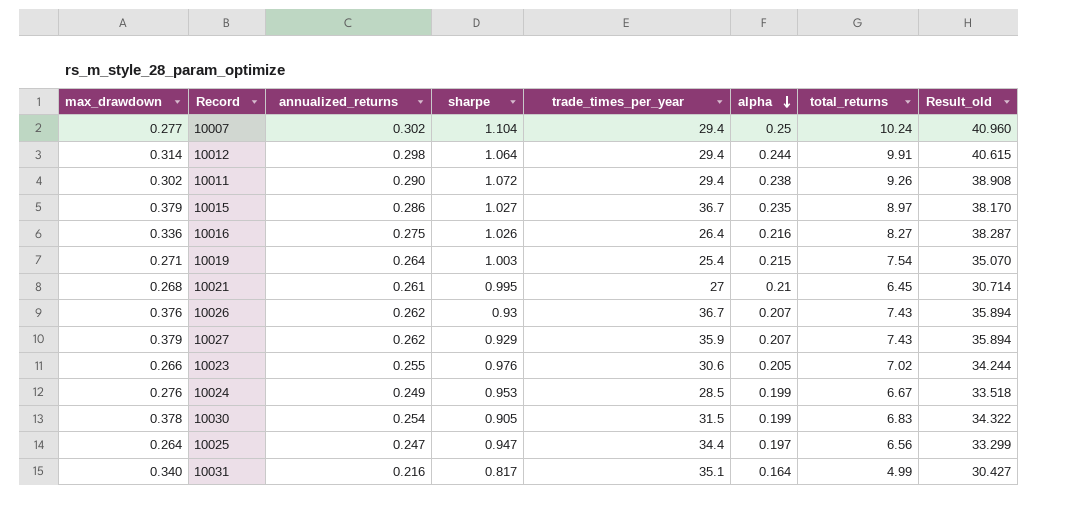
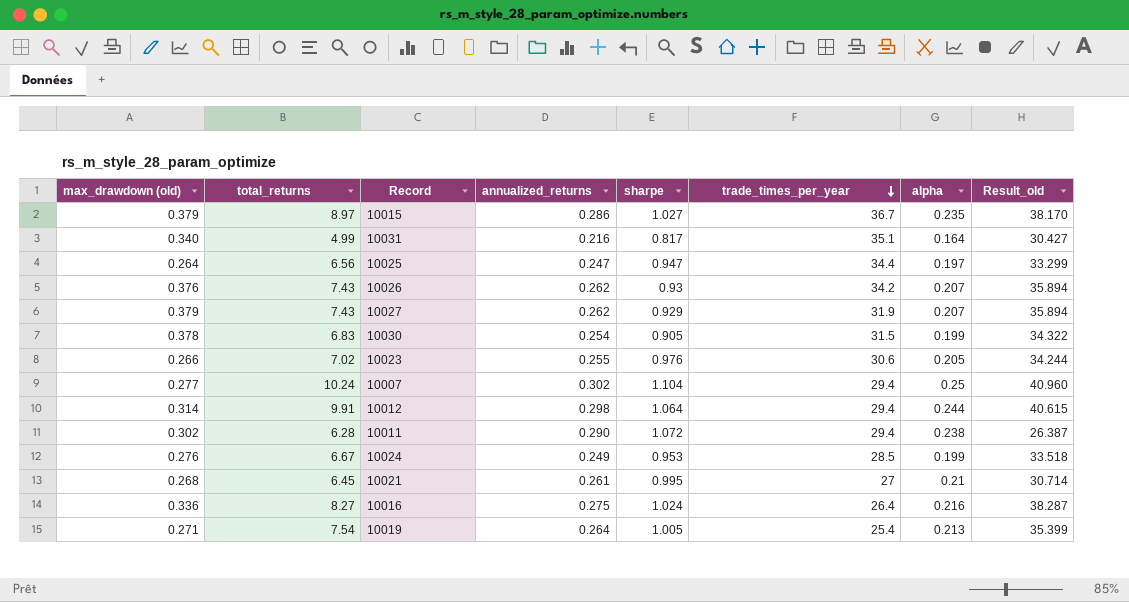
row order: alpha descending -> trade_times_per_year descending
column name: max_drawdown -> max_drawdown (old)
column total_returns | position: 7 -> 2
10026 | trade_times_per_year: 36.7 -> 34.2
10027 | trade_times_per_year: 35.9 -> 31.9
10011 | total_returns: 9.26 -> 6.28
10011 | Result_old: 38.908 -> 26.387
10016 | sharpe: 1.026 -> 1.024
10019 | sharpe: 1.003 -> 1.005
10019 | alpha: 0.215 -> 0.213
10019 | Result_old: 35.070 -> 35.399

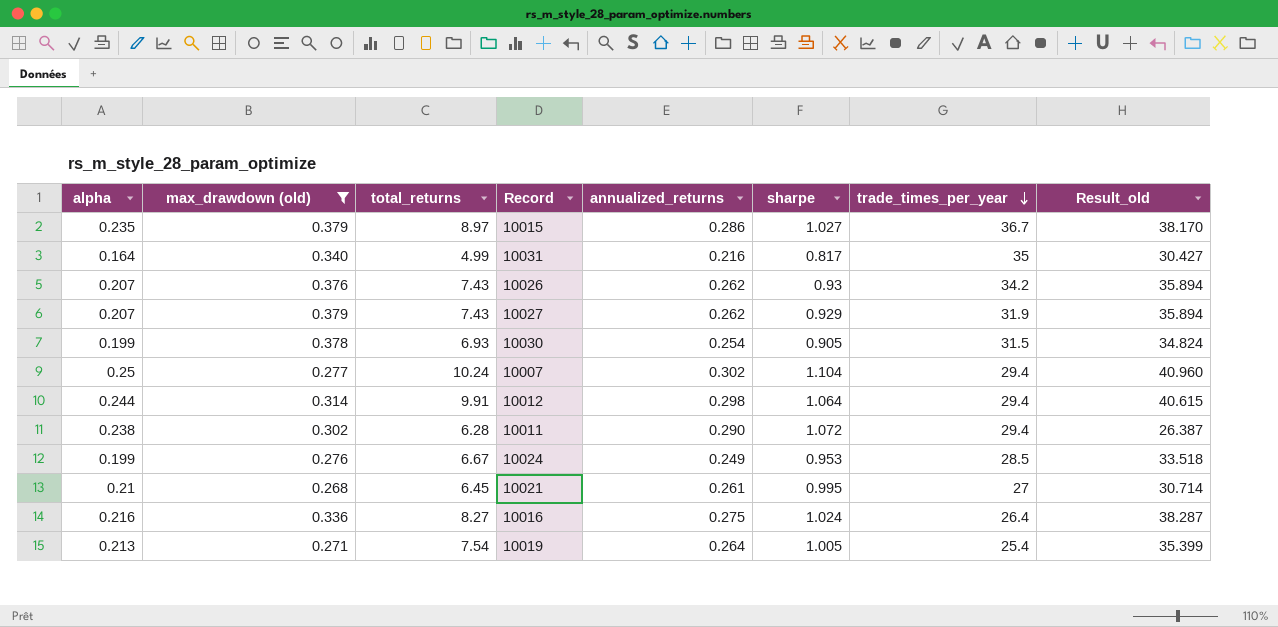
filter: none -> max_drawdown (old) >= 0.268
column alpha | position: 7 -> 1
10031 | trade_times_per_year: 35.1 -> 35
10030 | total_returns: 6.83 -> 6.93
10030 | Result_old: 34.322 -> 34.824

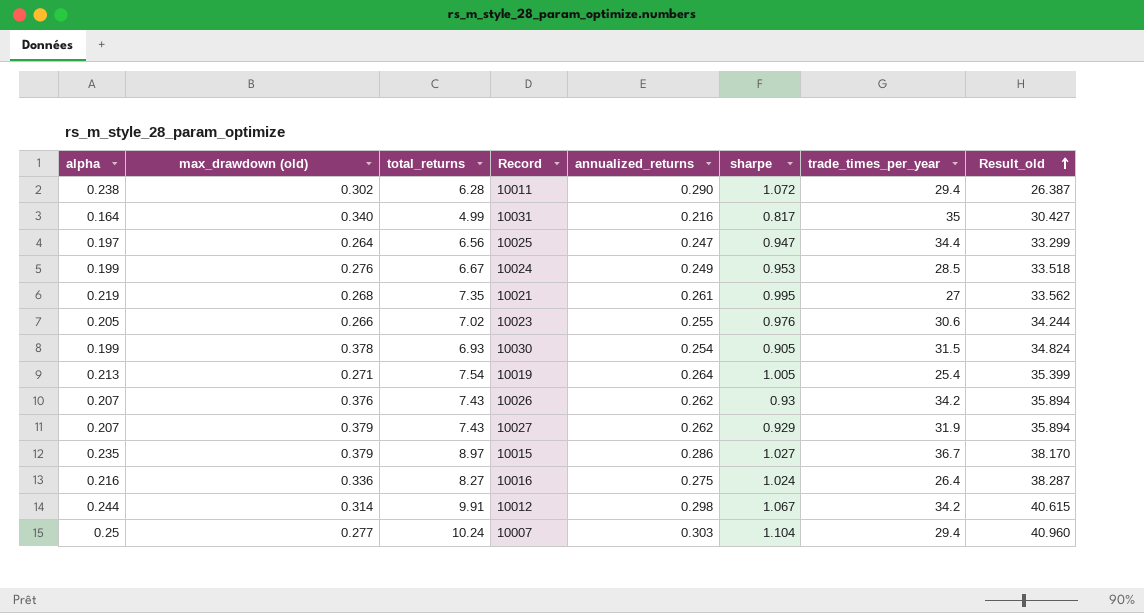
filter: max_drawdown (old) >= 0.268 -> none
row order: trade_times_per_year descending -> Result_old ascending
10021 | alpha: 0.21 -> 0.219
10021 | total_returns: 6.45 -> 7.35
10021 | Result_old: 30.714 -> 33.562
10012 | sharpe: 1.064 -> 1.067
10012 | trade_times_per_year: 29.4 -> 34.2
10007 | annualized_returns: 0.302 -> 0.303

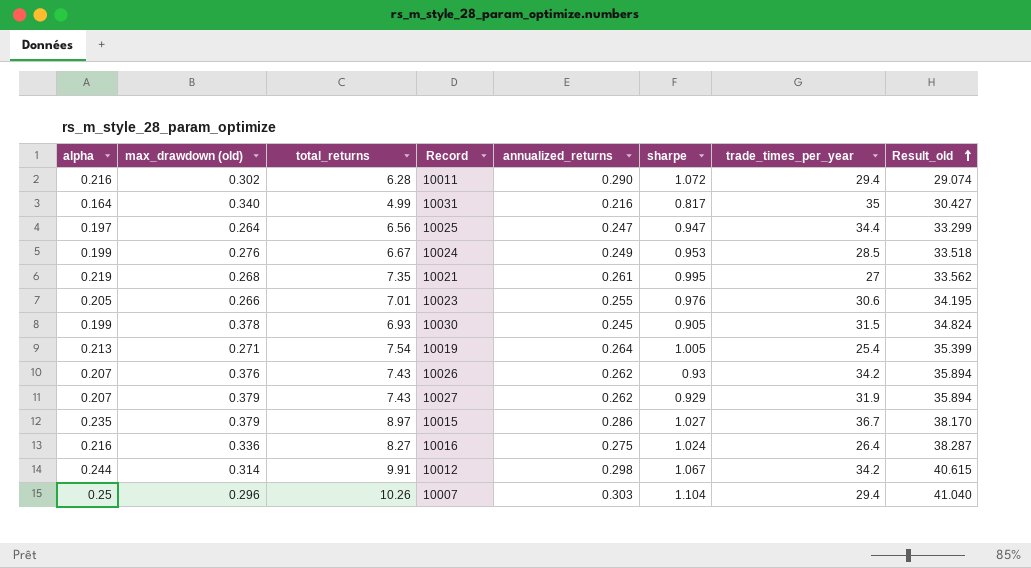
10011 | alpha: 0.238 -> 0.216
10011 | Result_old: 26.387 -> 29.074
10023 | total_returns: 7.02 -> 7.01
10023 | Result_old: 34.244 -> 34.195
10030 | annualized_returns: 0.254 -> 0.245
10007 | max_drawdown (old): 0.277 -> 0.296
10007 | total_returns: 10.24 -> 10.26
10007 | Result_old: 40.960 -> 41.040

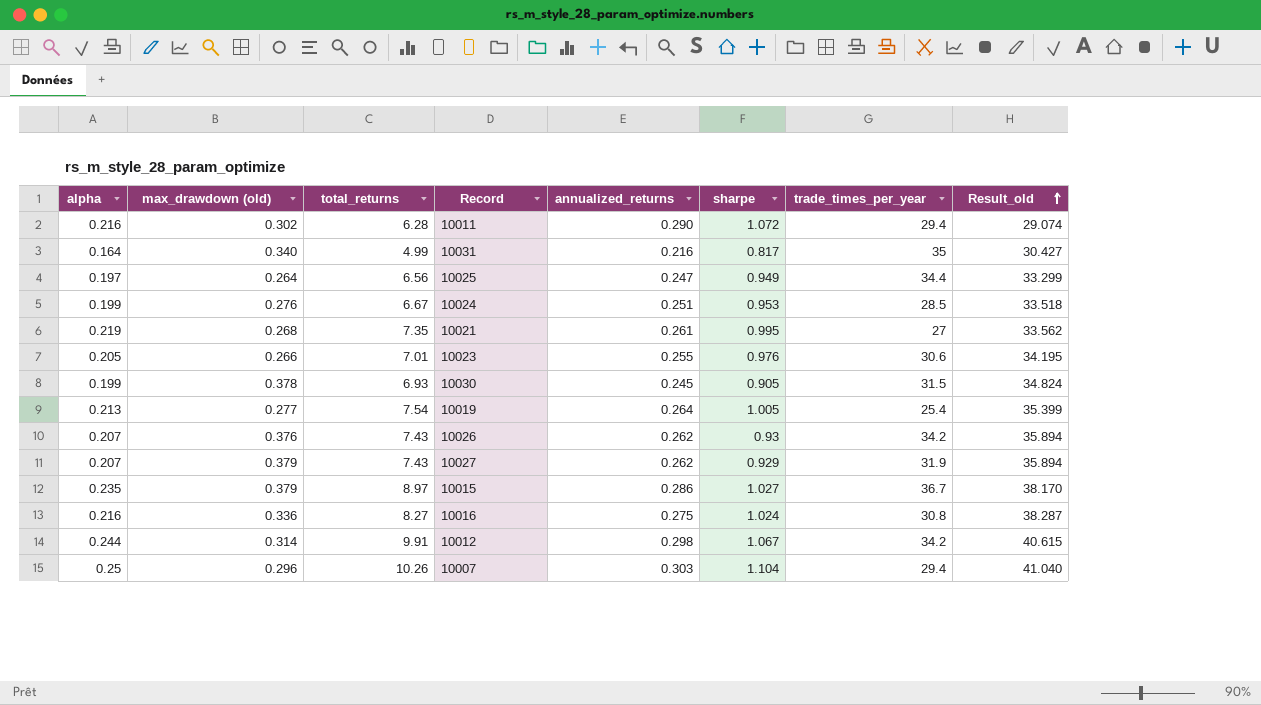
10025 | sharpe: 0.947 -> 0.949
10024 | annualized_returns: 0.249 -> 0.251
10019 | max_drawdown (old): 0.271 -> 0.277
10016 | trade_times_per_year: 26.4 -> 30.8

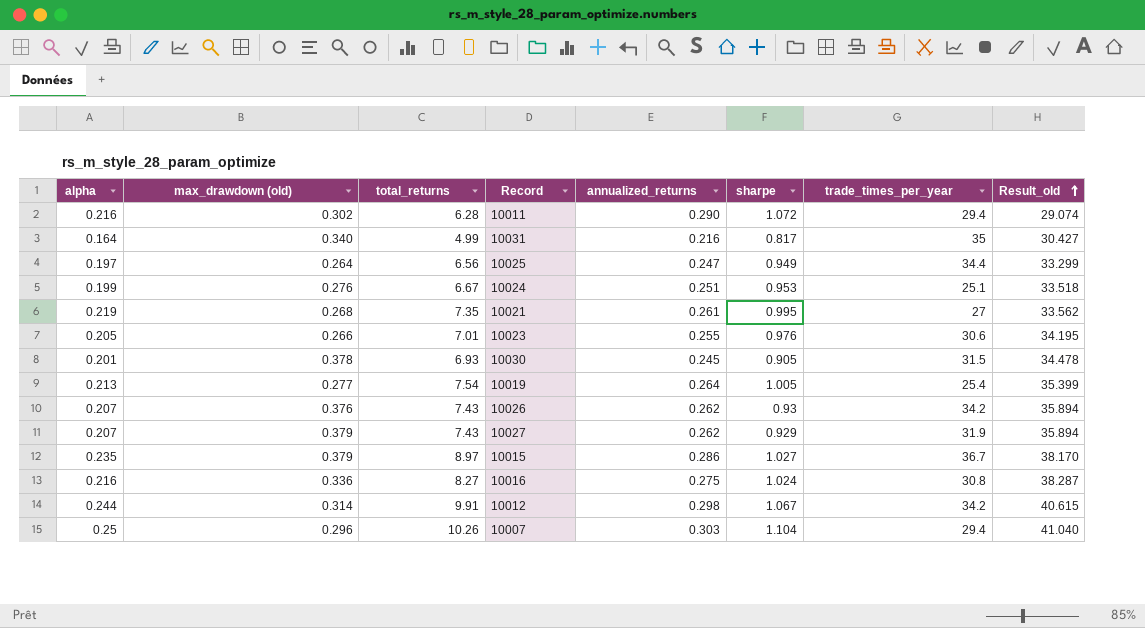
10024 | trade_times_per_year: 28.5 -> 25.1
10030 | alpha: 0.199 -> 0.201
10030 | Result_old: 34.824 -> 34.478

